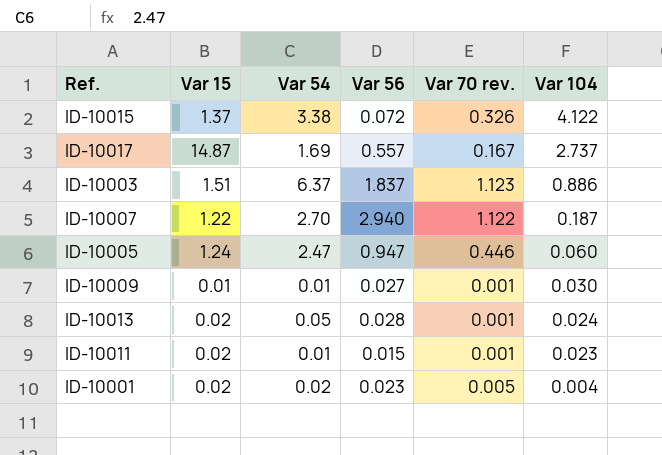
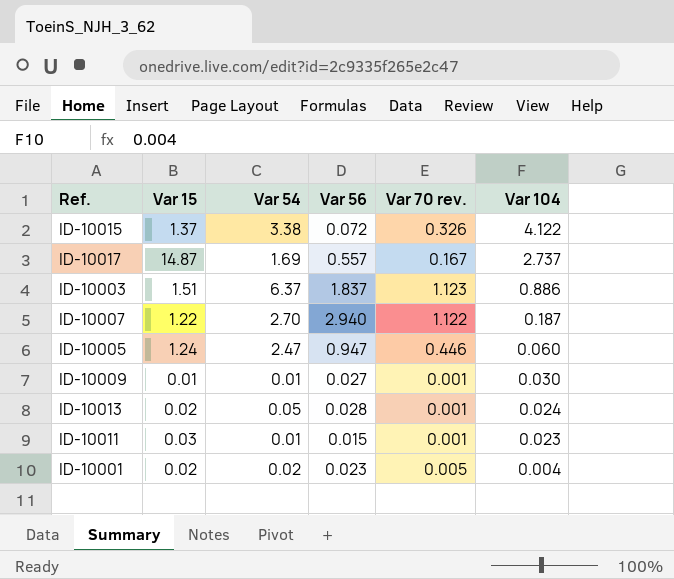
ID-10011 | Var 15: 0.02 -> 0.03

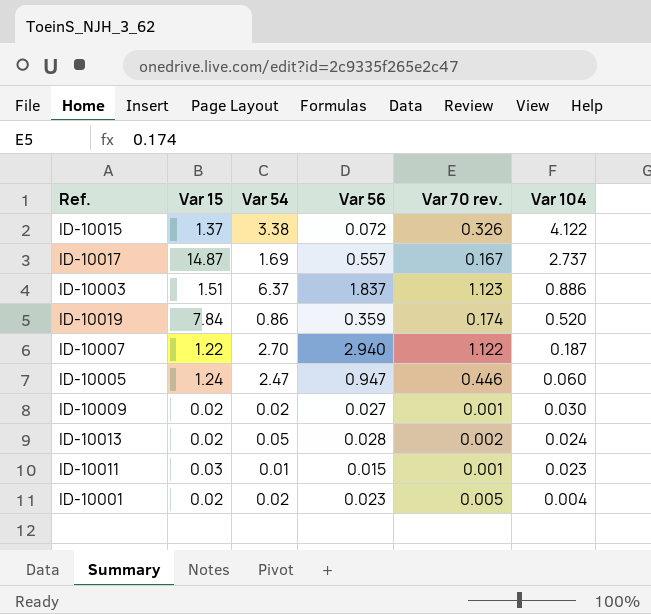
row ID-10019: none -> 7.84 | 0.86 | 0.359 | 0.174 | 0.520
ID-10009 | Var 15: 0.01 -> 0.02
ID-10009 | Var 54: 0.01 -> 0.02
ID-10013 | Var 70 rev.: 0.001 -> 0.002

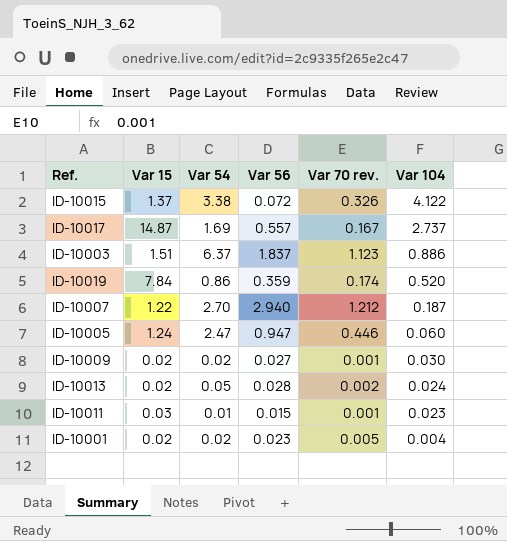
ID-10007 | Var 70 rev.: 1.122 -> 1.212

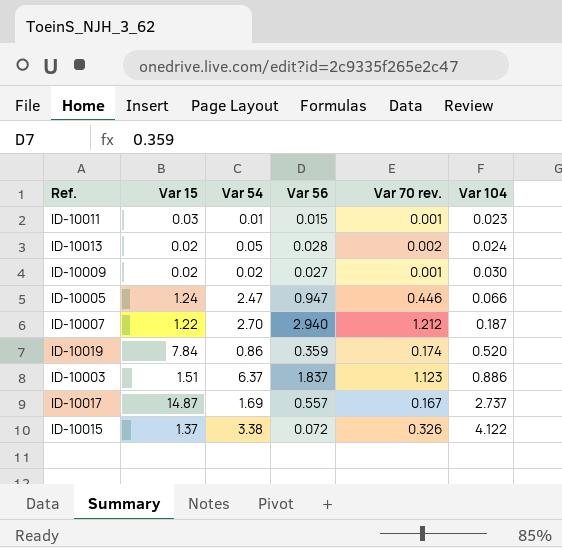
row order: Var 104 descending -> Var 104 ascending
row ID-10001: 0.02 | 0.02 | 0.023 | 0.005 | 0.004 -> none
ID-10005 | Var 104: 0.060 -> 0.066

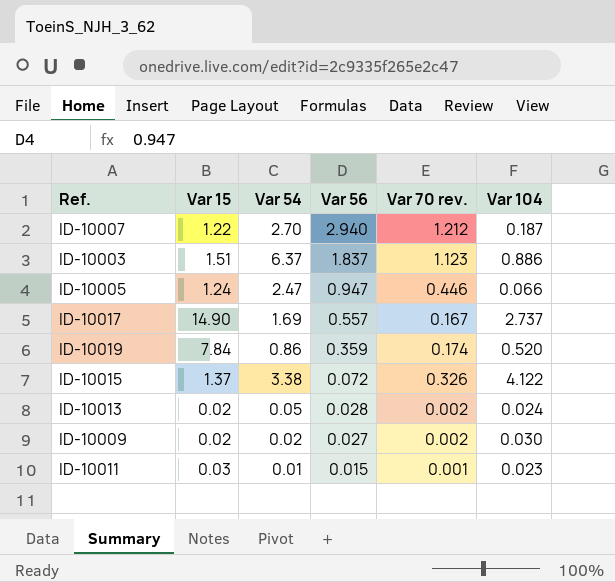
row order: Var 104 ascending -> Var 56 descending
ID-10017 | Var 15: 14.87 -> 14.90
ID-10009 | Var 70 rev.: 0.001 -> 0.002

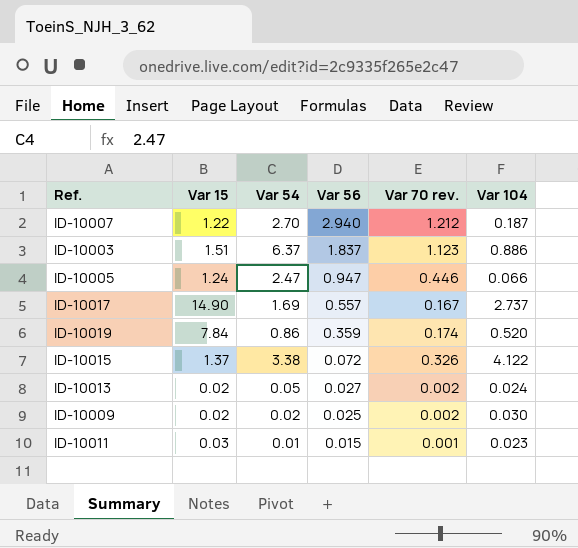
ID-10013 | Var 56: 0.028 -> 0.027
ID-10009 | Var 56: 0.027 -> 0.025

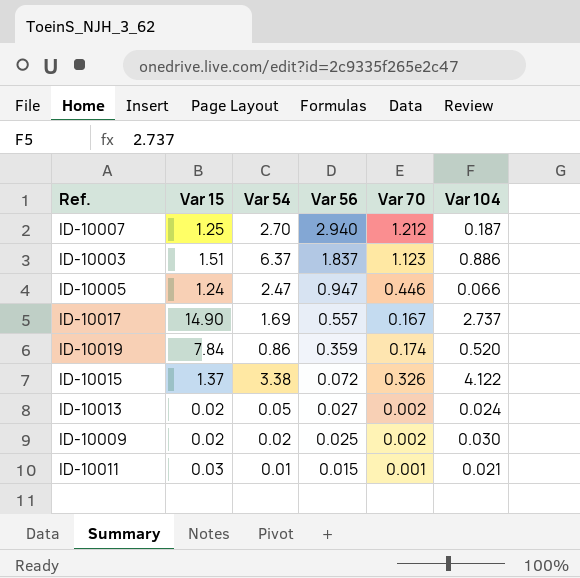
column name: Var 70 rev. -> Var 70
ID-10007 | Var 15: 1.22 -> 1.25
ID-10011 | Var 104: 0.023 -> 0.021

